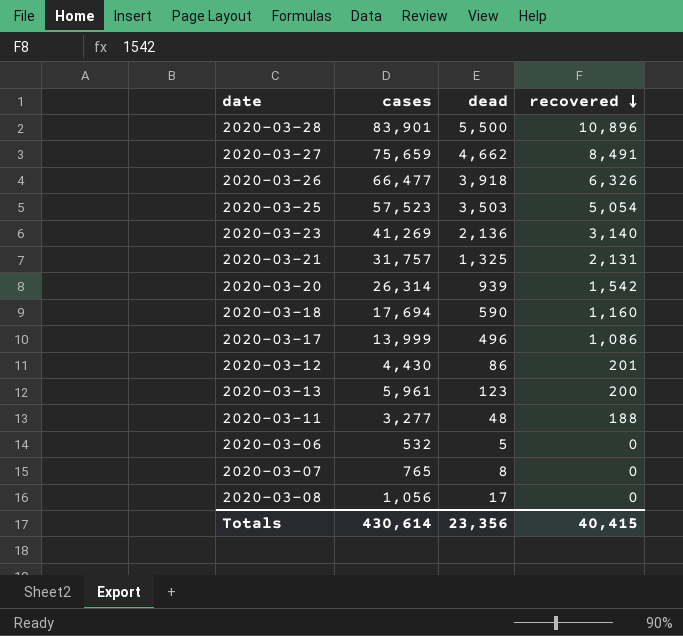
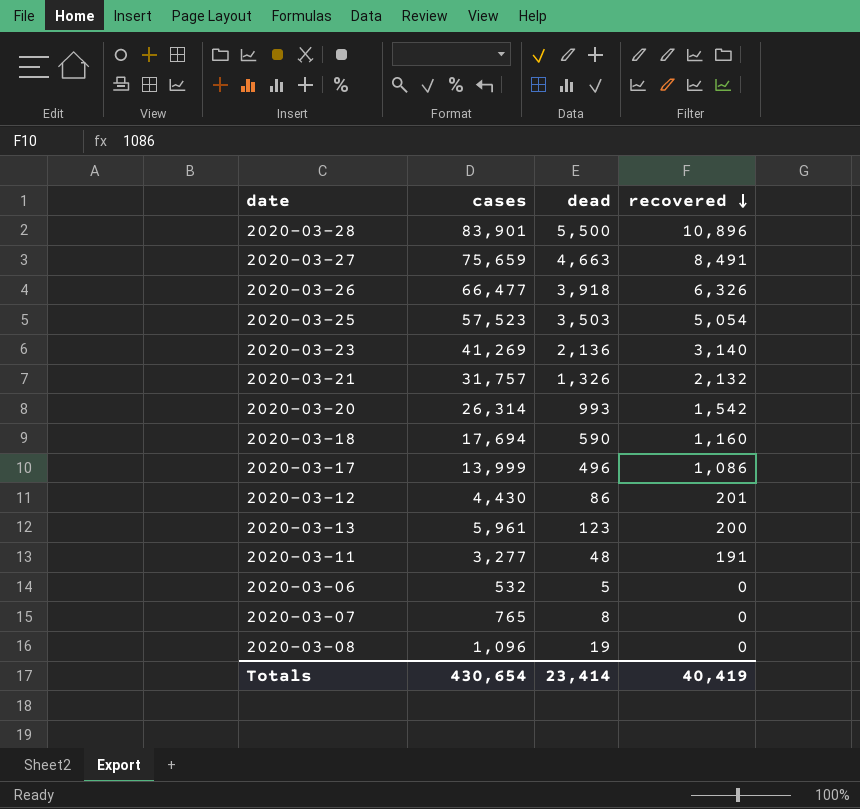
2020-03-27 | dead: 4,662 -> 4,663
2020-03-21 | dead: 1,325 -> 1,326
2020-03-21 | recovered: 2,131 -> 2,132
2020-03-20 | dead: 939 -> 993
2020-03-11 | recovered: 188 -> 191
2020-03-08 | cases: 1,056 -> 1,096
2020-03-08 | dead: 17 -> 19
Totals | cases: 430,614 -> 430,654
Totals | dead: 23,356 -> 23,414
Totals | recovered: 40,415 -> 40,419

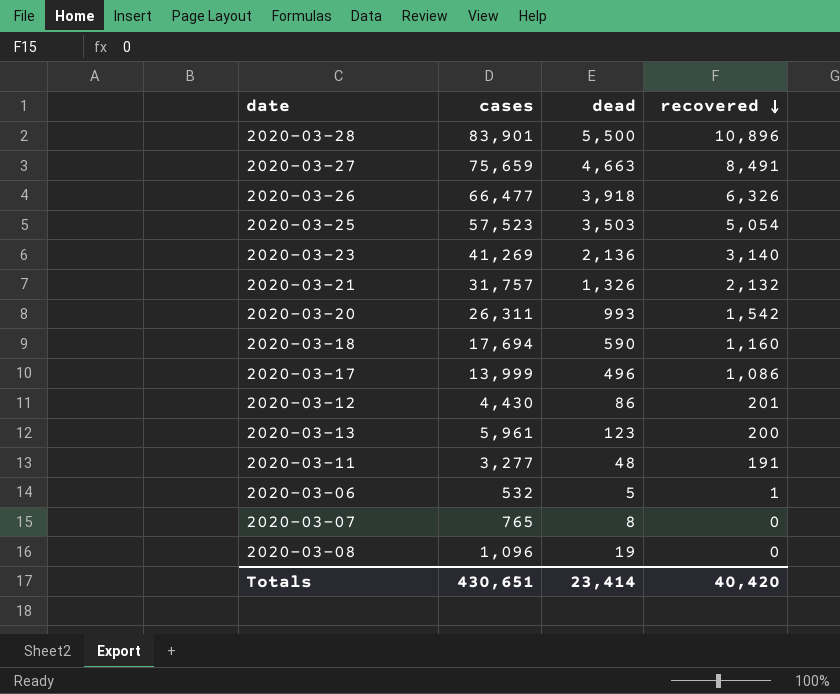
2020-03-20 | cases: 26,314 -> 26,311
2020-03-06 | recovered: 0 -> 1
Totals | cases: 430,654 -> 430,651
Totals | recovered: 40,419 -> 40,420

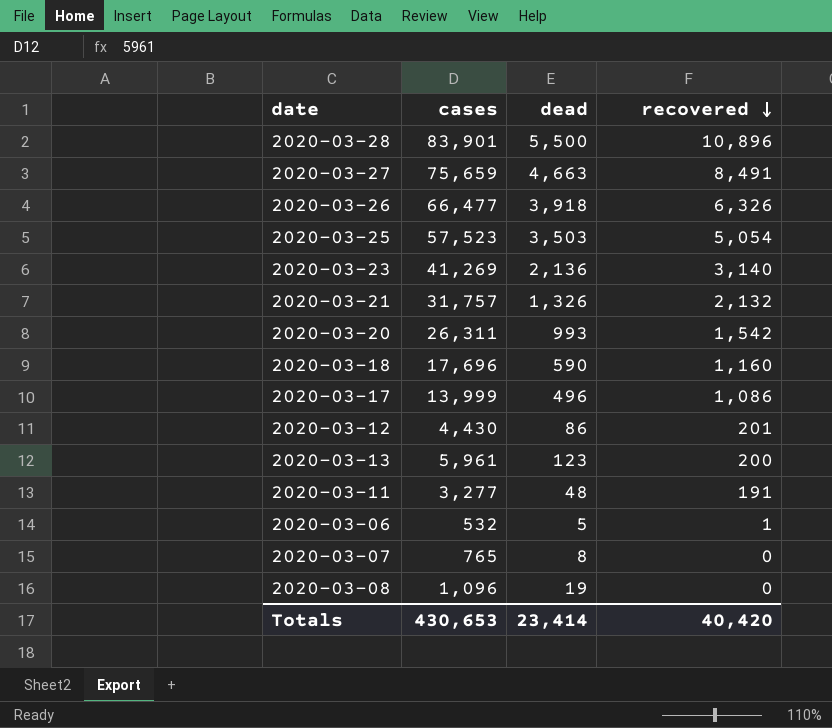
2020-03-18 | cases: 17,694 -> 17,696
Totals | cases: 430,651 -> 430,653

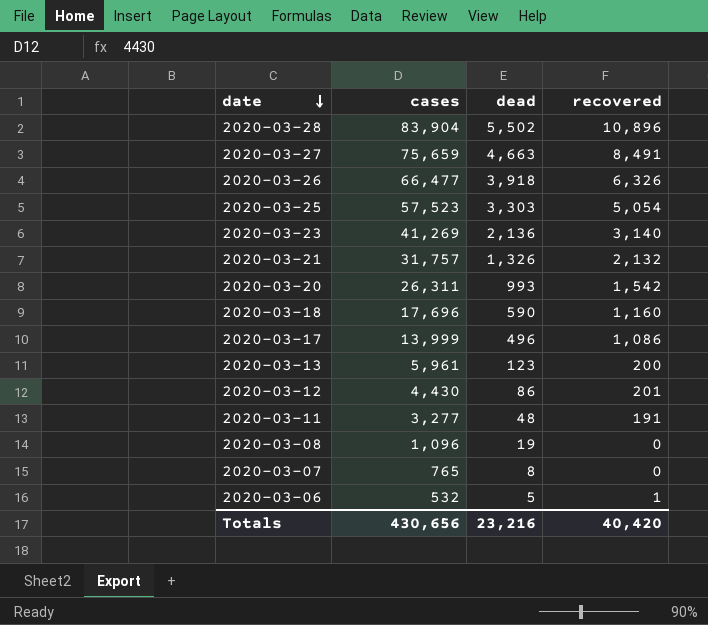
row order: recovered descending -> date descending
2020-03-28 | cases: 83,901 -> 83,904
2020-03-28 | dead: 5,500 -> 5,502
2020-03-25 | dead: 3,503 -> 3,303
Totals | cases: 430,653 -> 430,656
Totals | dead: 23,414 -> 23,216

